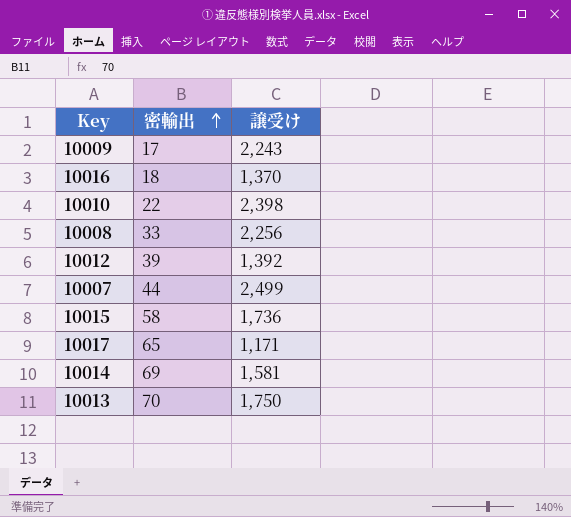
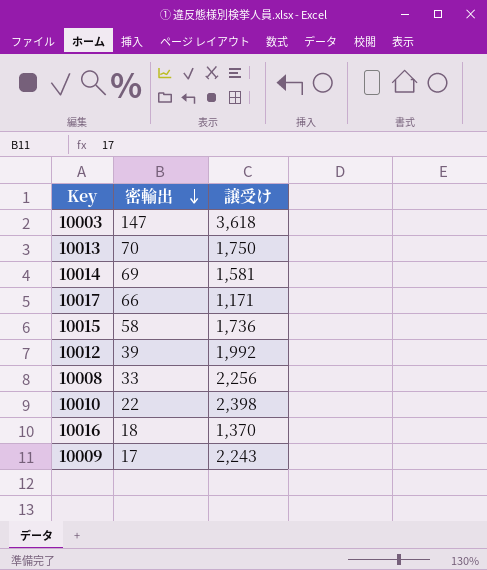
row order: 密輸出 ascending -> 密輸出 descending
row 10007: 44 | 2,499 -> none
row 10003: none -> 147 | 3,618
10017 | 密輸出: 65 -> 66
10012 | 譲受け: 1,392 -> 1,992

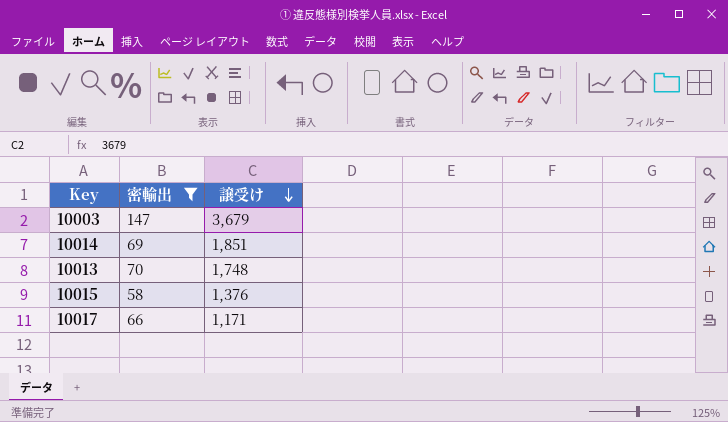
filter: none -> 密輸出 >= 58
row order: 密輸出 descending -> 譲受け descending
10003 | 譲受け: 3,618 -> 3,679
10014 | 譲受け: 1,581 -> 1,851
10013 | 譲受け: 1,750 -> 1,748
10015 | 譲受け: 1,736 -> 1,376

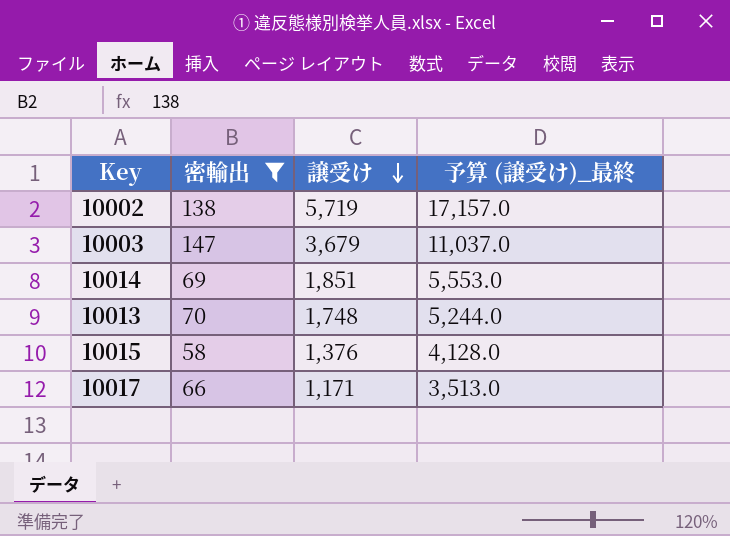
column 予算 (譲受け)_最終 | formula: none -> [譲受け] * 3
row 10002: none -> 138 | 5,719 | 17,157.0

